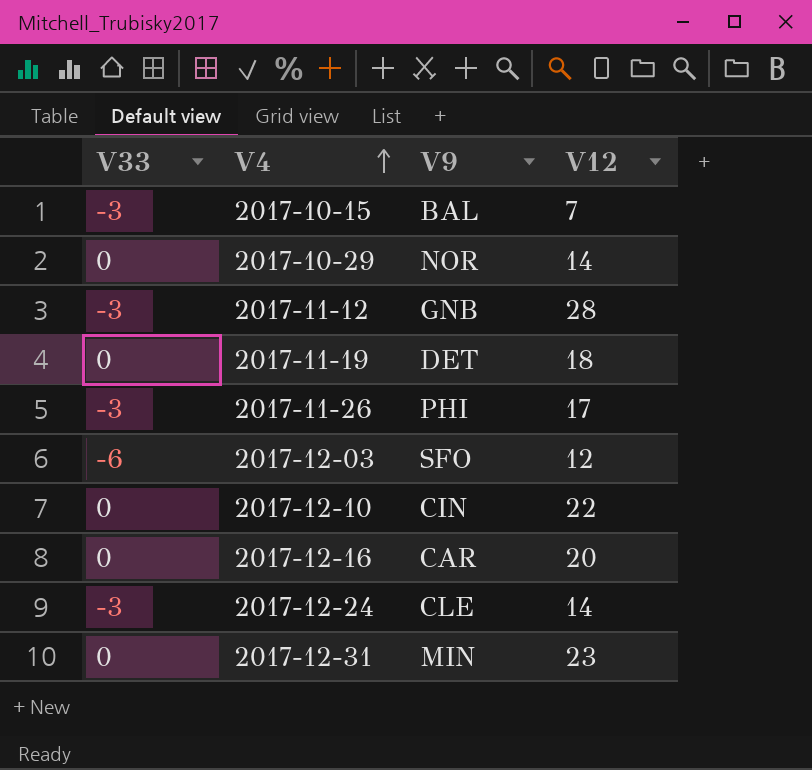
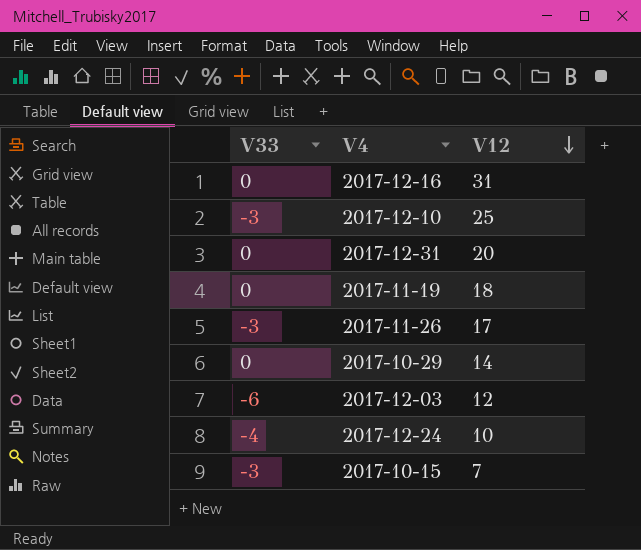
row order: V4 ascending -> V12 descending
column V9 | position: 3 -> none
row 2017-11-12: -3 | GNB | 28 -> none
2017-12-16 | V12: 20 -> 31
2017-12-10 | V33: 0 -> -3
2017-12-10 | V12: 22 -> 25
2017-12-31 | V12: 23 -> 20
2017-12-24 | V33: -3 -> -4
2017-12-24 | V12: 14 -> 10

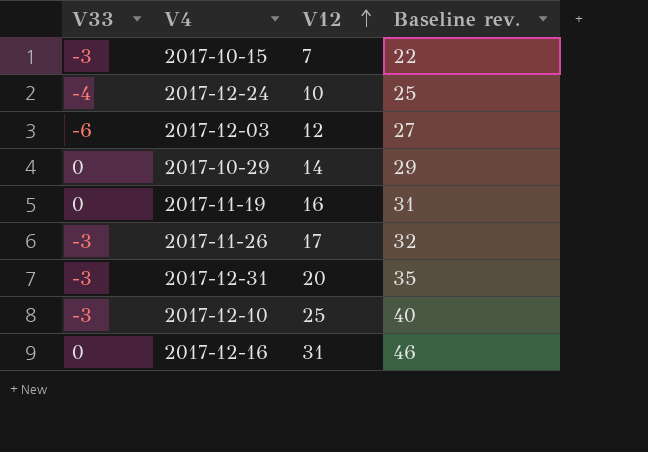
row order: V12 descending -> V12 ascending
column Baseline rev. | formula: none -> [V12] + 15
2017-11-19 | V12: 18 -> 16
2017-12-31 | V33: 0 -> -3

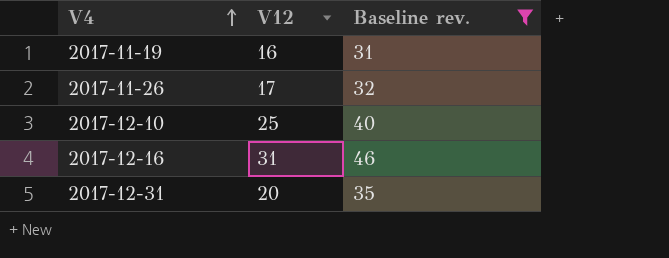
filter: none -> Baseline rev. >= 31
row order: V12 ascending -> V4 ascending
column V33 | position: 1 -> none

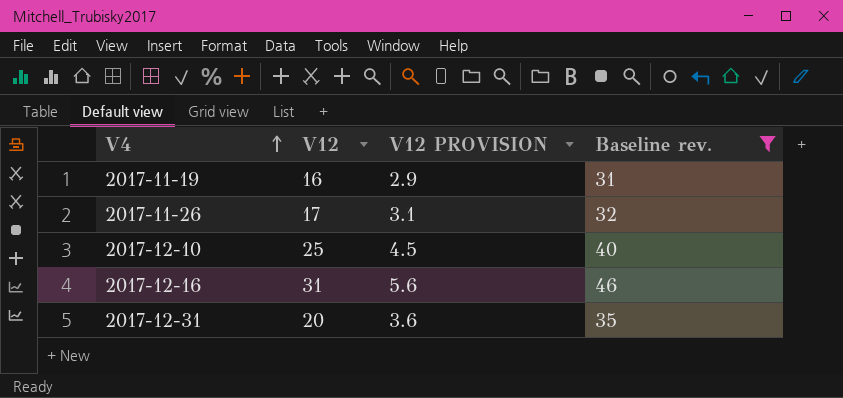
column V12 PROVISION | formula: none -> [V12] * 0.18

